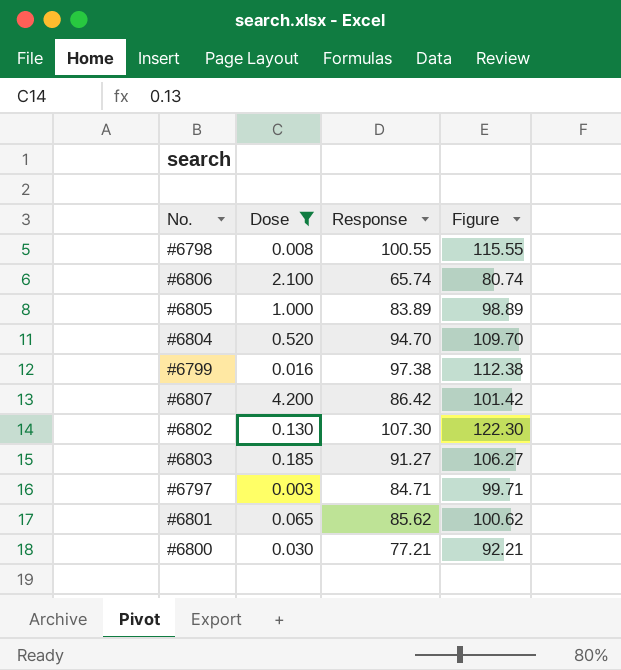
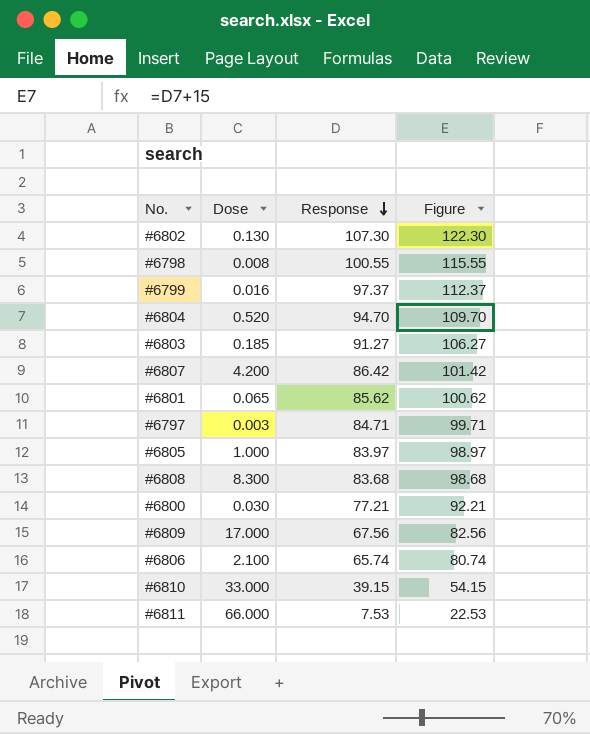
filter: Dose <= 4.200 -> none
row order: none -> Response descending
#6799 | Response: 97.38 -> 97.37
#6799 | Figure: 112.38 -> 112.37
#6805 | Response: 83.89 -> 83.97
#6805 | Figure: 98.89 -> 98.97

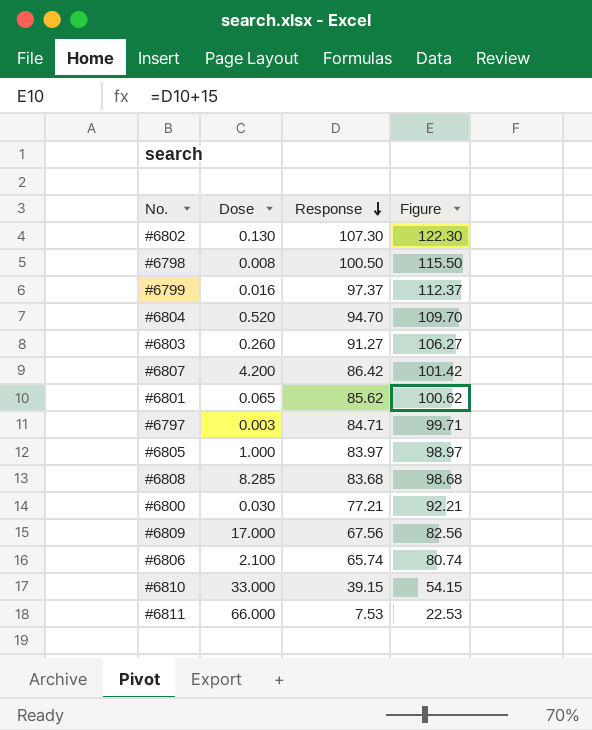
#6798 | Response: 100.55 -> 100.50
#6798 | Figure: 115.55 -> 115.50
#6803 | Dose: 0.185 -> 0.260
#6808 | Dose: 8.300 -> 8.285

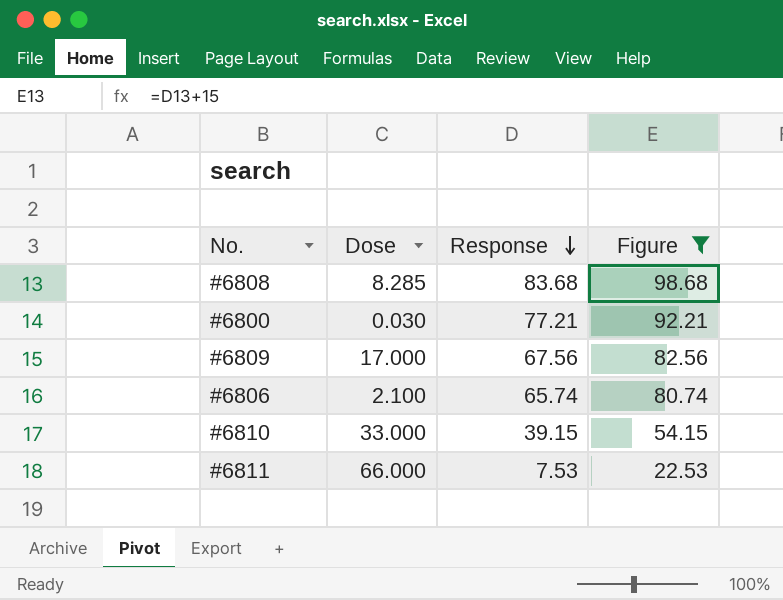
filter: none -> Figure <= 98.68

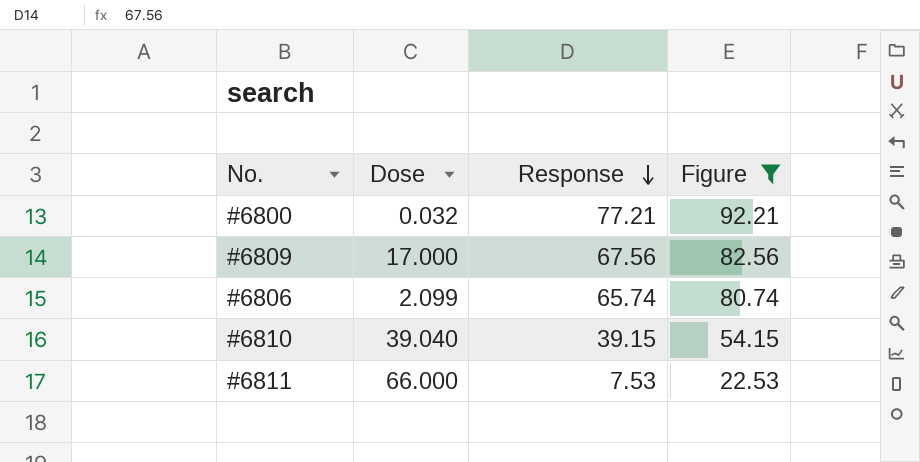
row #6808: 8.285 | 83.68 | 98.68 -> none
#6800 | Dose: 0.030 -> 0.032
#6806 | Dose: 2.100 -> 2.099
#6810 | Dose: 33.000 -> 39.040

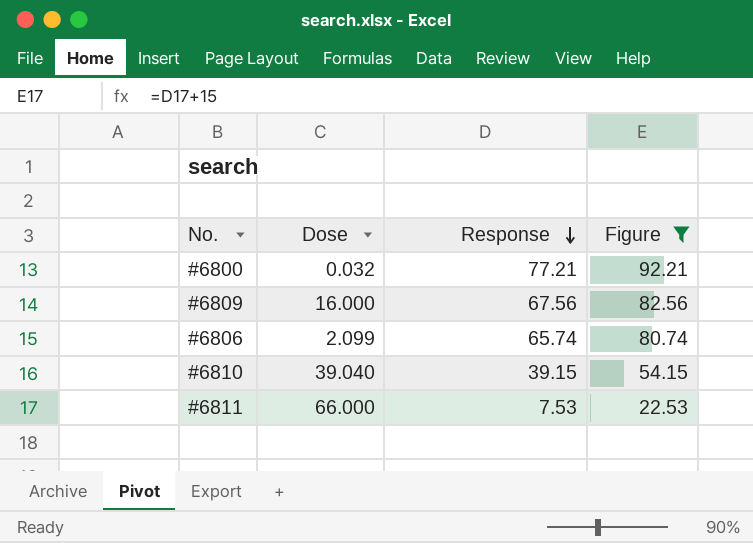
#6809 | Dose: 17.000 -> 16.000

